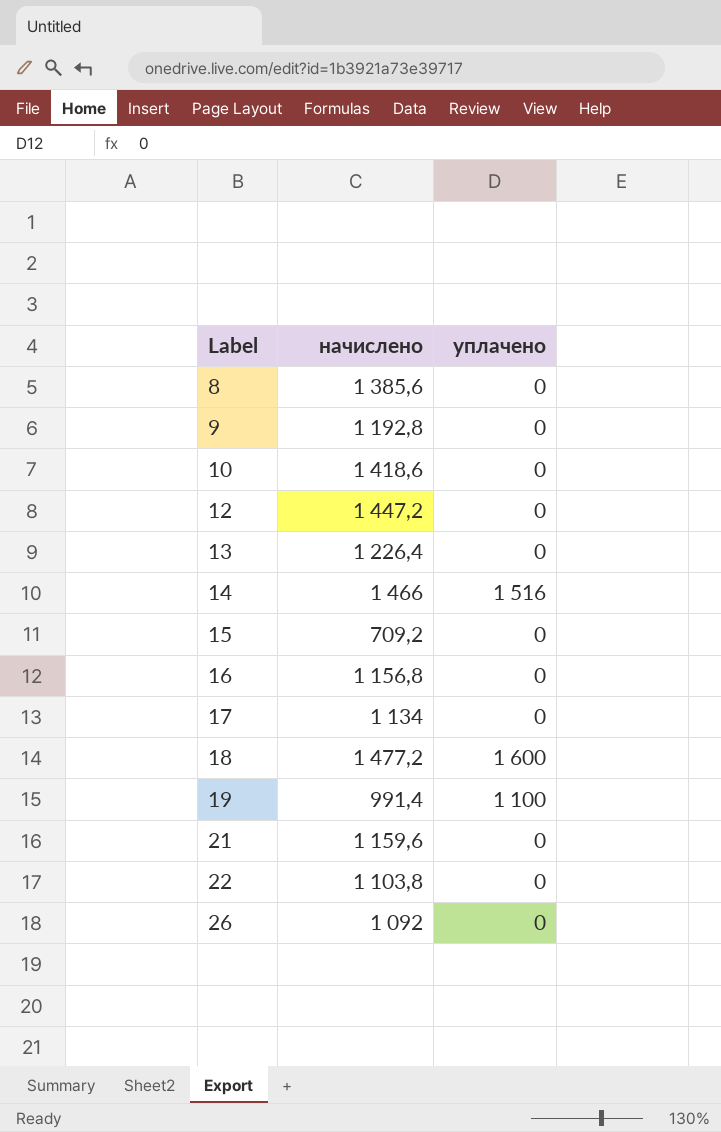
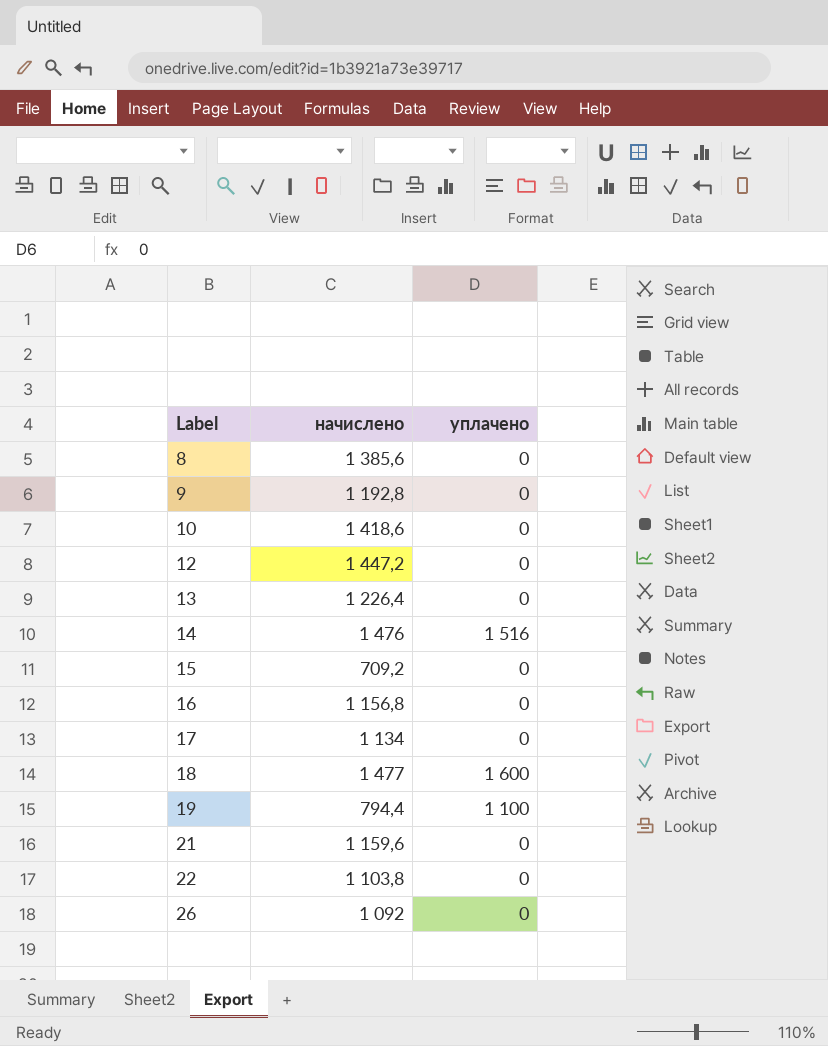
14 | начислено: 1 466 -> 1 476
18 | начислено: 1 477,2 -> 1 477
19 | начислено: 991,4 -> 794,4

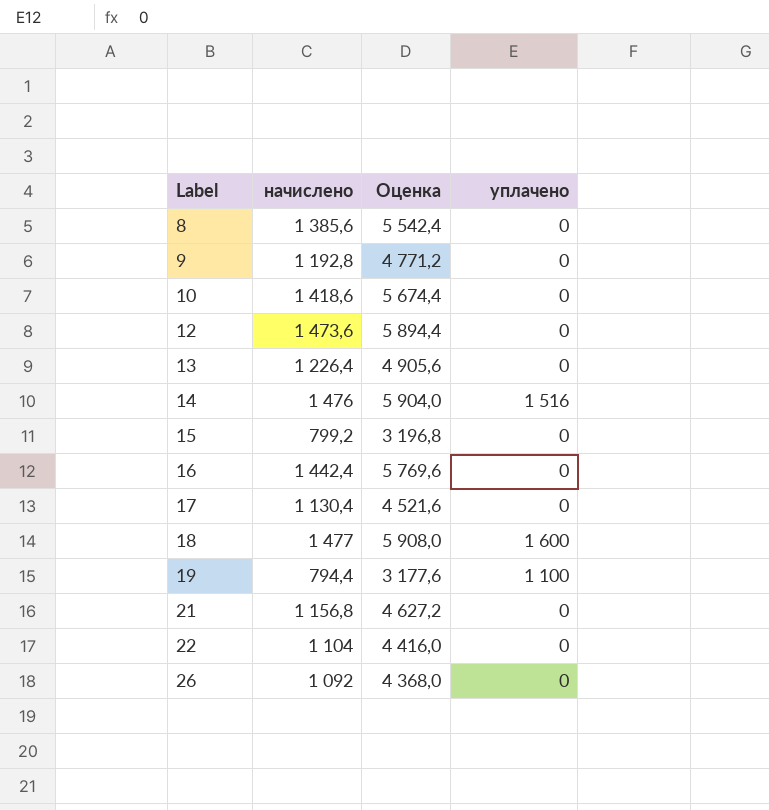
column Оценка | formula: none -> [начислено] * 4
12 | начислено: 1 447,2 -> 1 473,6
15 | начислено: 709,2 -> 799,2
16 | начислено: 1 156,8 -> 1 442,4
17 | начислено: 1 134 -> 1 130,4
21 | начислено: 1 159,6 -> 1 156,8
22 | начислено: 1 103,8 -> 1 104

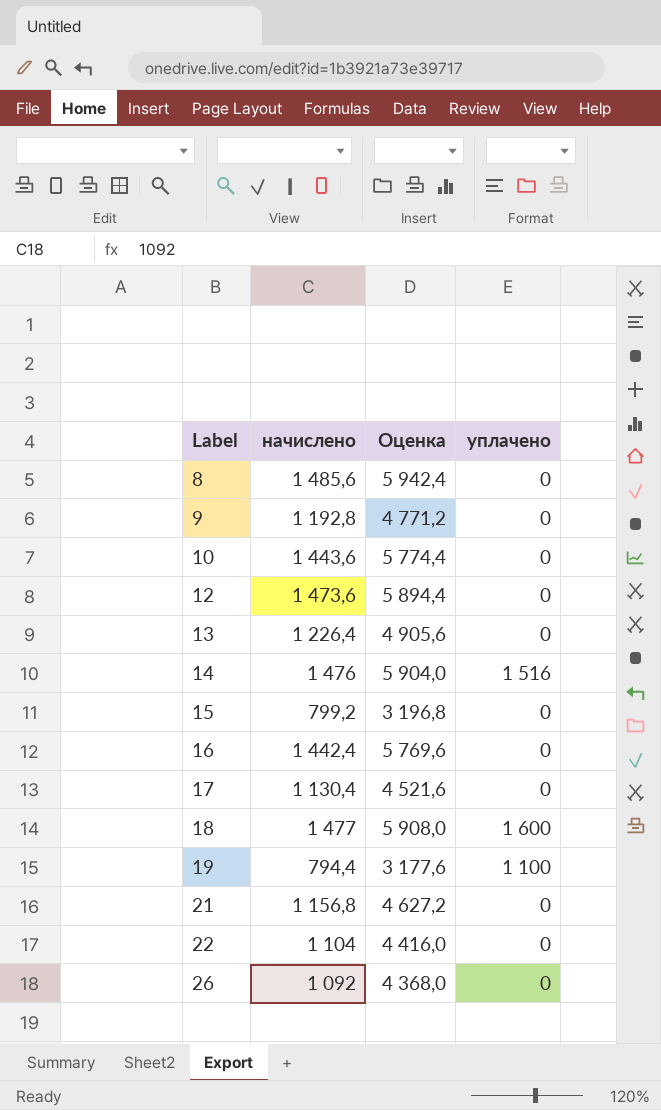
8 | начислено: 1 385,6 -> 1 485,6
8 | Оценка: 5 542,4 -> 5 942,4
10 | начислено: 1 418,6 -> 1 443,6
10 | Оценка: 5 674,4 -> 5 774,4

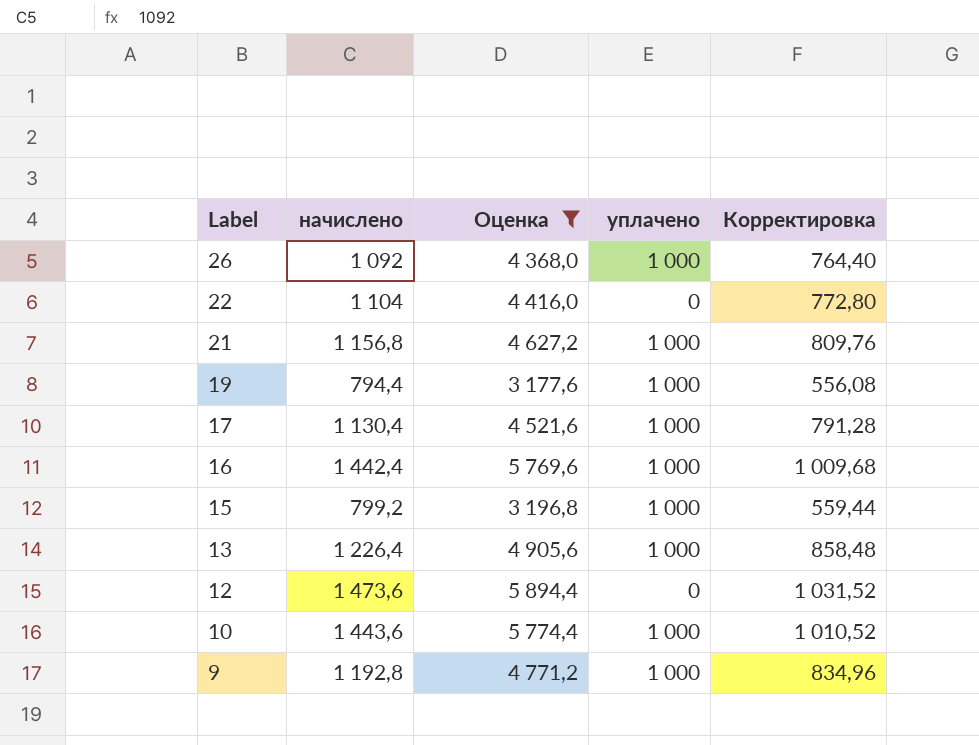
filter: none -> Оценка <= 5 894,4
row order: Label ascending -> Label descending
column Корректировка | formula: none -> [начислено] * 0,7
26 | уплачено: 0 -> 1 000
21 | уплачено: 0 -> 1 000
19 | уплачено: 1 100 -> 1 000
17 | уплачено: 0 -> 1 000
16 | уплачено: 0 -> 1 000
15 | уплачено: 0 -> 1 000
13 | уплачено: 0 -> 1 000
10 | уплачено: 0 -> 1 000
9 | уплачено: 0 -> 1 000

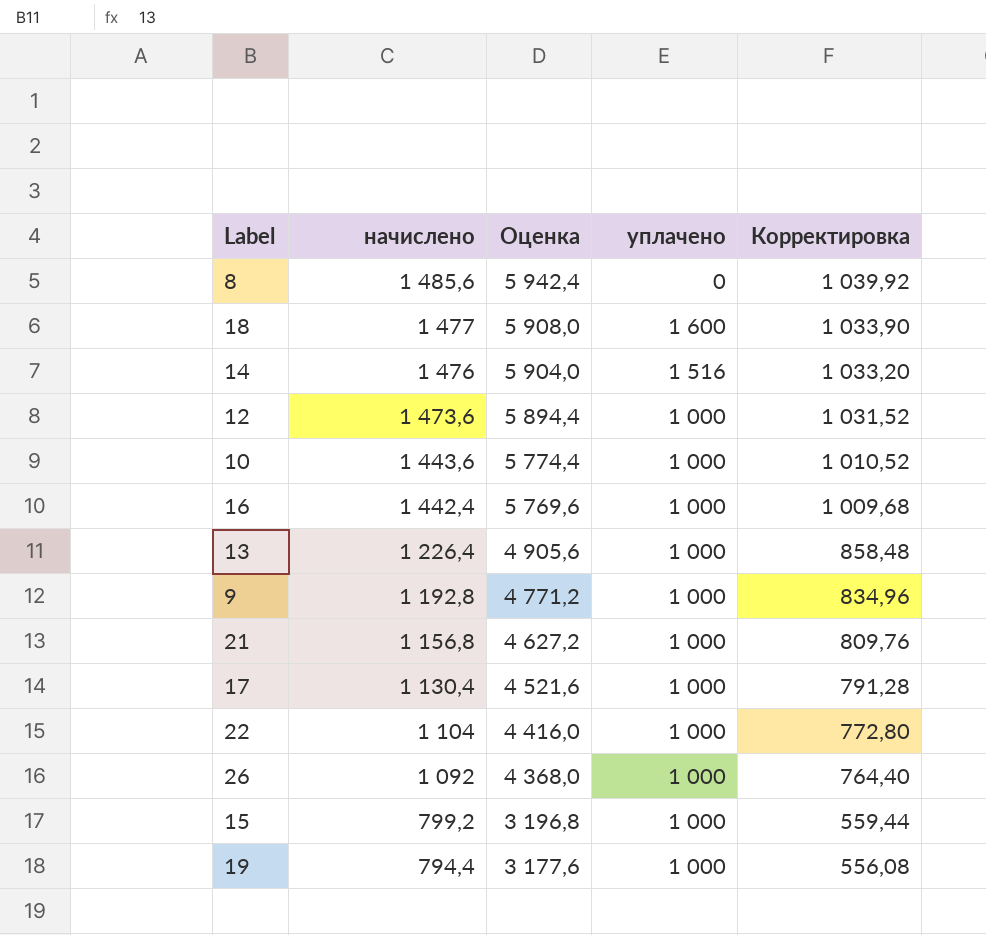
filter: Оценка <= 5 894,4 -> none
row order: Label descending -> начислено descending
12 | уплачено: 0 -> 1 000
22 | уплачено: 0 -> 1 000

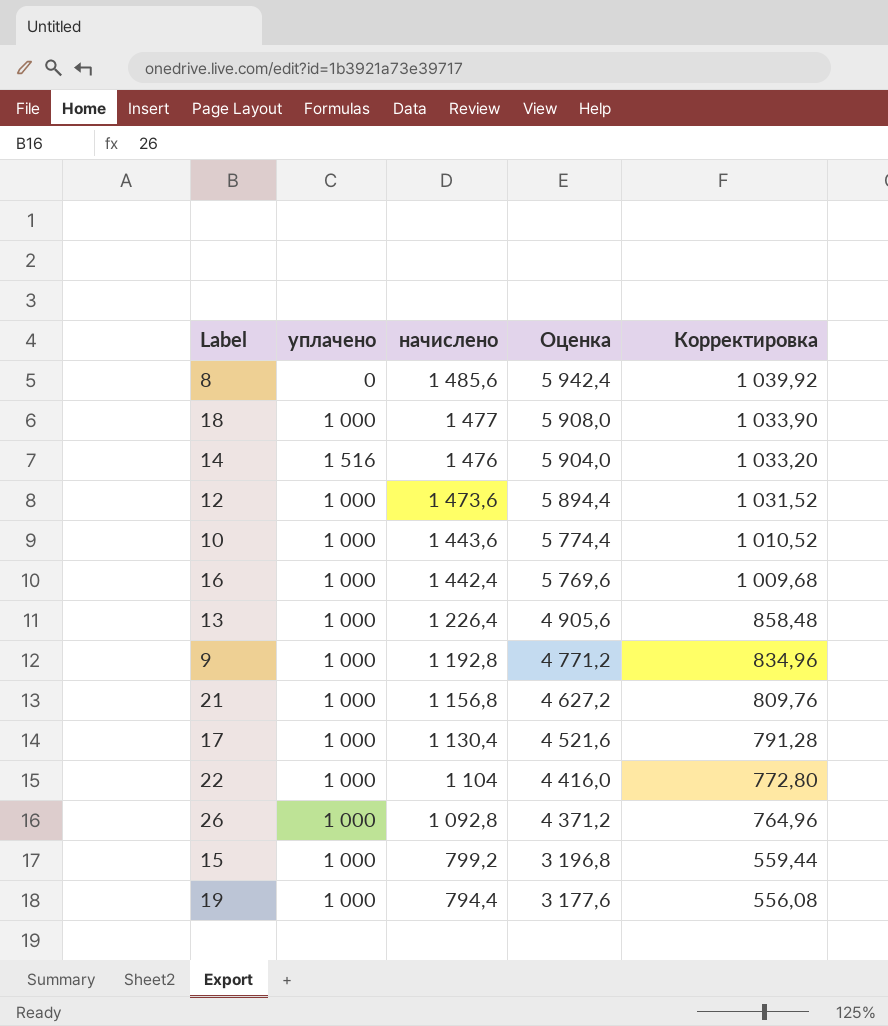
column уплачено | position: 4 -> 2
18 | уплачено: 1 600 -> 1 000
26 | начислено: 1 092 -> 1 092,8
26 | Оценка: 4 368,0 -> 4 371,2
26 | Корректировка: 764,40 -> 764,96

